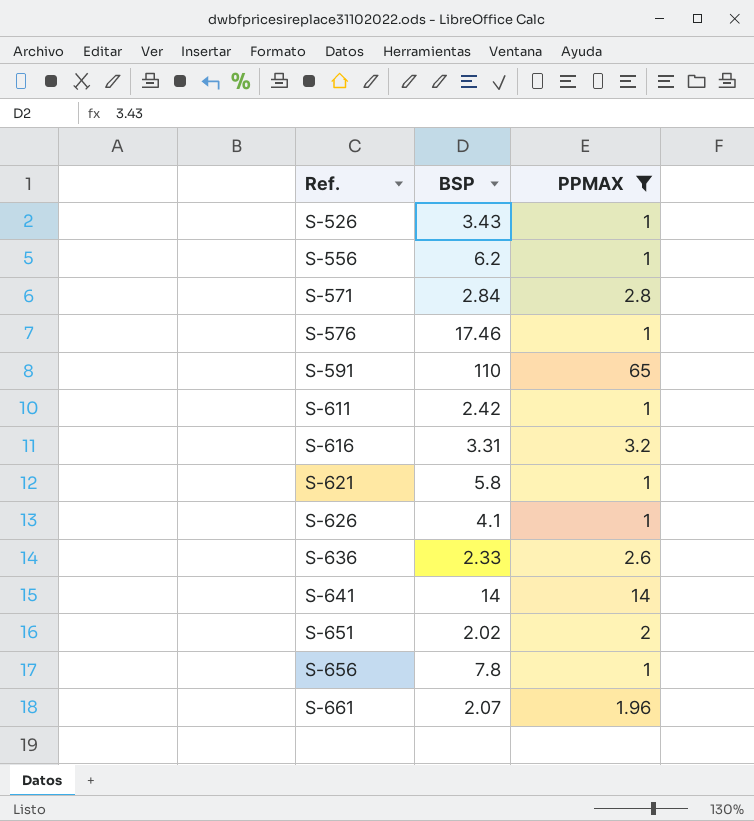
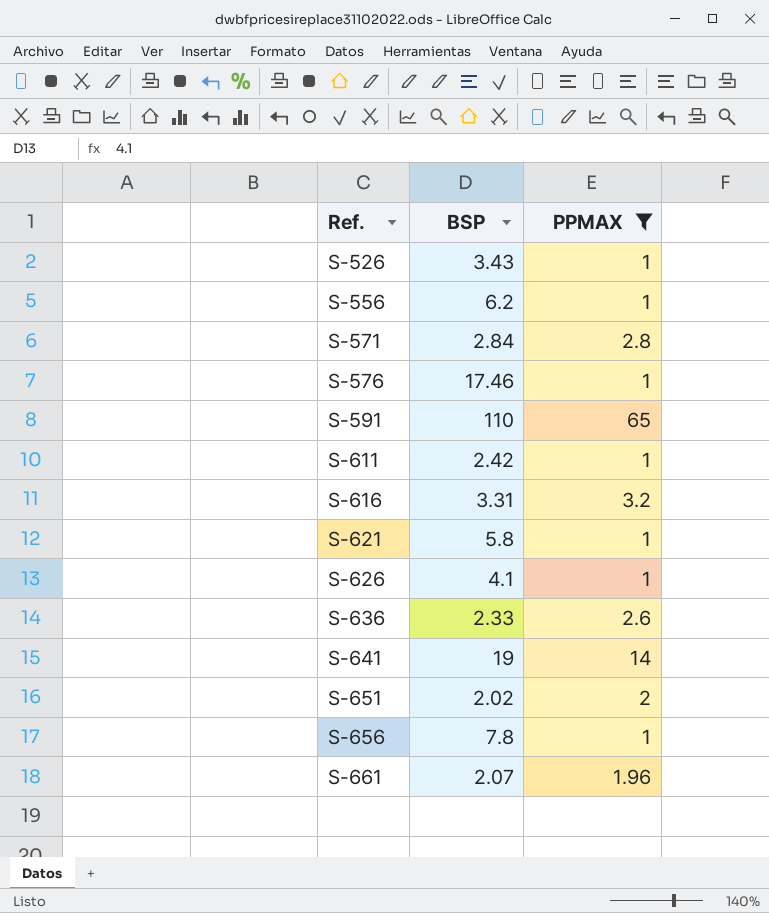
S-641 | BSP: 14 -> 19

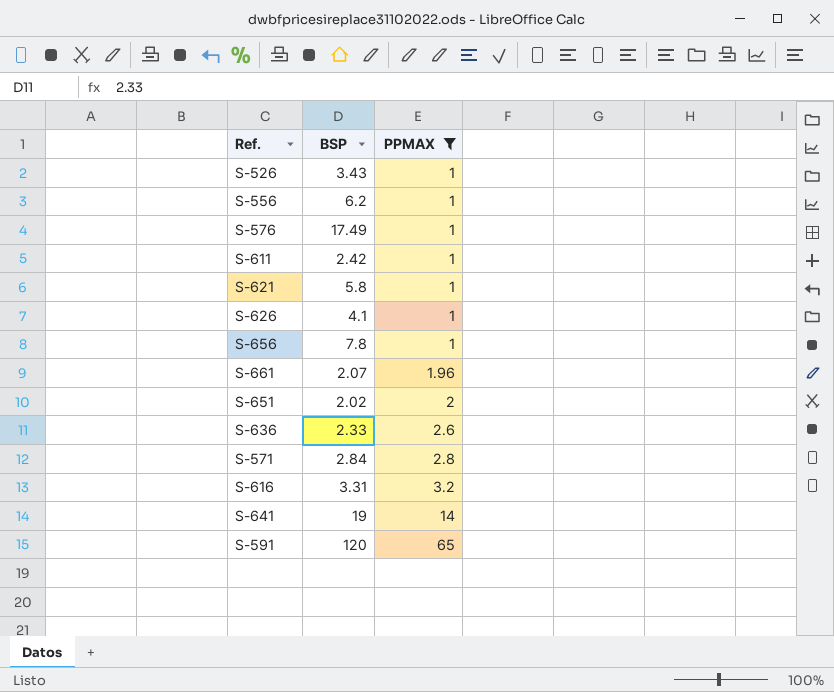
row order: Ref. ascending -> PPMAX ascending
S-576 | BSP: 17.46 -> 17.49
S-591 | BSP: 110 -> 120

